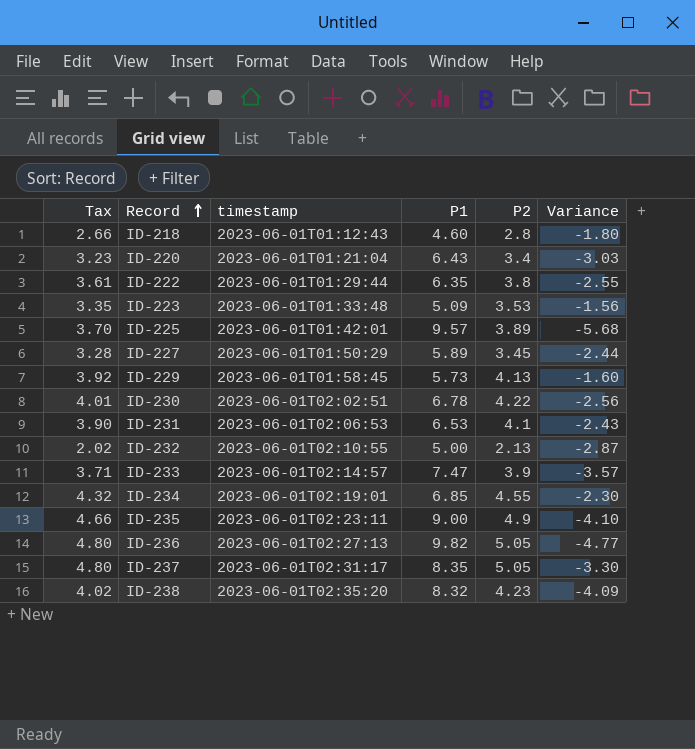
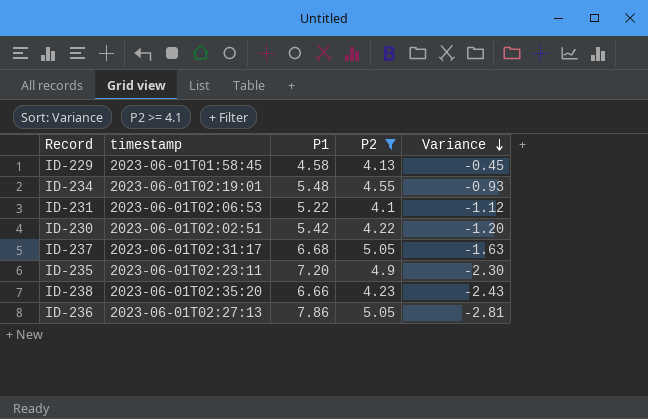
filter: none -> P2 >= 4.1
row order: Record ascending -> Variance descending
column Tax | formula: [P2] * 0.95 -> none
ID-229 | P1: 5.73 -> 4.58
ID-229 | Variance: -1.60 -> -0.45
ID-234 | P1: 6.85 -> 5.48
ID-234 | Variance: -2.30 -> -0.93
ID-231 | P1: 6.53 -> 5.22
ID-231 | Variance: -2.43 -> -1.12
ID-230 | P1: 6.78 -> 5.42
ID-230 | Variance: -2.56 -> -1.20
ID-237 | P1: 8.35 -> 6.68
ID-237 | Variance: -3.30 -> -1.63
ID-235 | P1: 9.00 -> 7.20
ID-235 | Variance: -4.10 -> -2.30
ID-238 | P1: 8.32 -> 6.66
ID-238 | Variance: -4.09 -> -2.43
ID-236 | P1: 9.82 -> 7.86
ID-236 | Variance: -4.77 -> -2.81

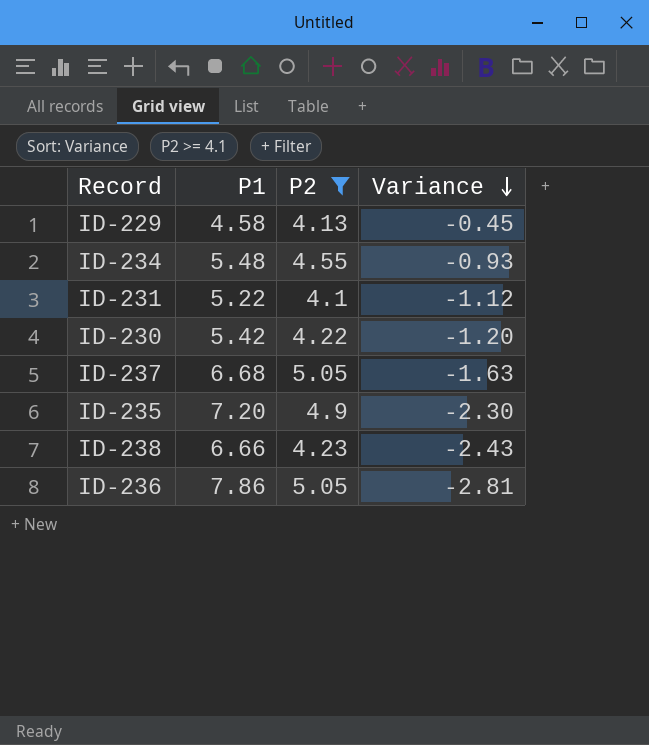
column timestamp | position: 2 -> none

